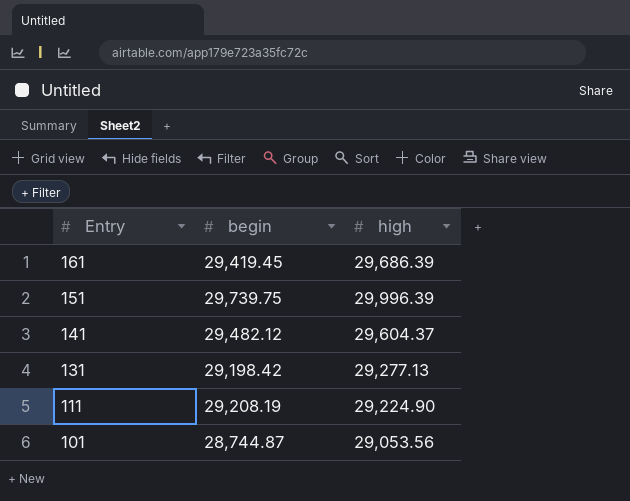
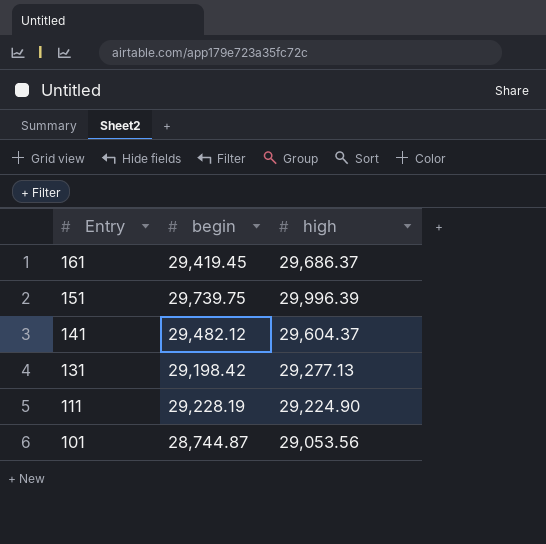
161 | high: 29,686.39 -> 29,686.37
111 | begin: 29,208.19 -> 29,228.19

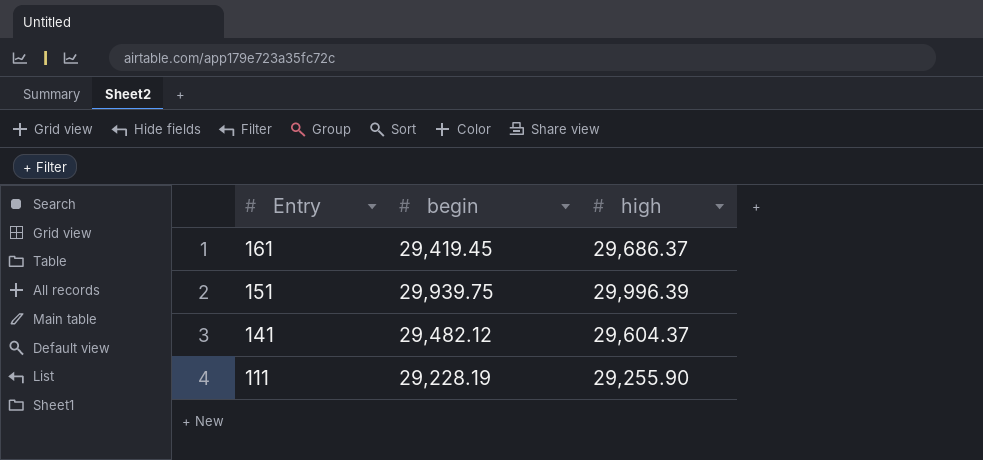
row 131: 29,198.42 | 29,277.13 -> none
row 101: 28,744.87 | 29,053.56 -> none
151 | begin: 29,739.75 -> 29,939.75
111 | high: 29,224.90 -> 29,255.90

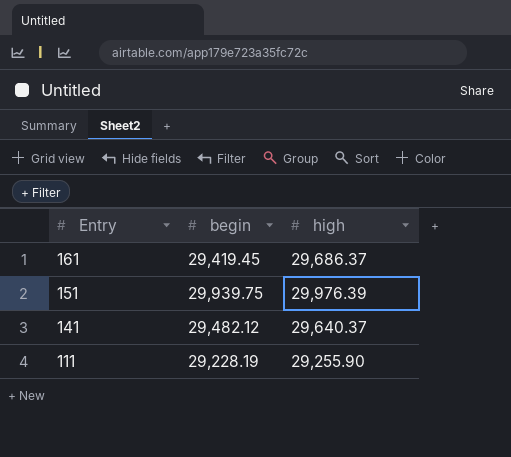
151 | high: 29,996.39 -> 29,976.39
141 | high: 29,604.37 -> 29,640.37

